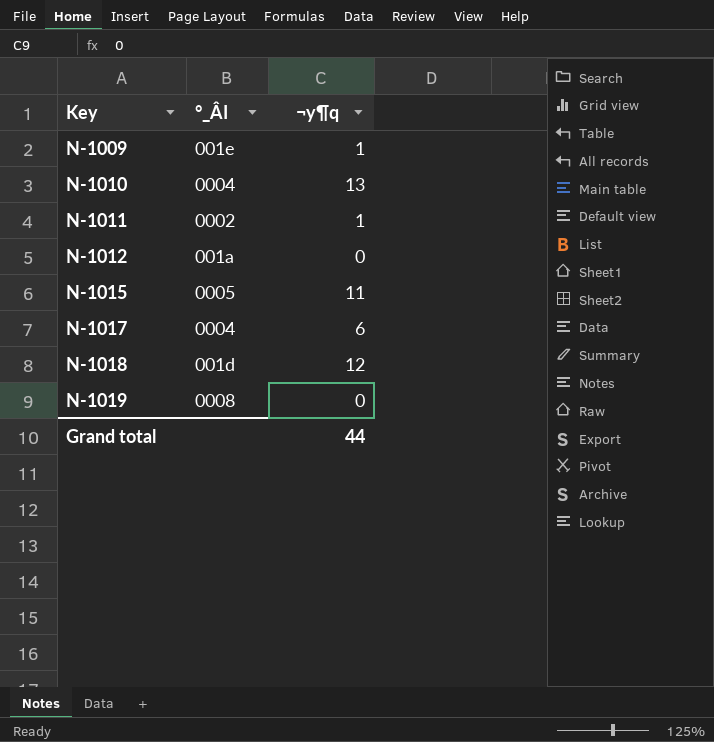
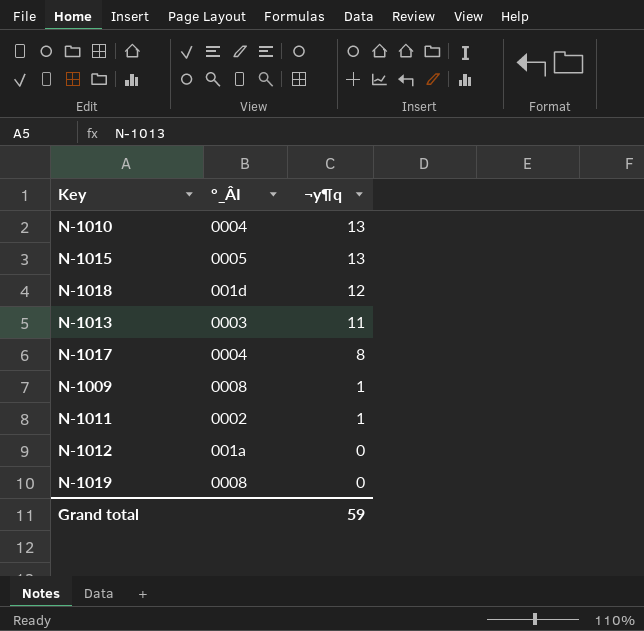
row order: Key ascending -> ¬y¶q descending
N-1015 | ¬y¶q: 11 -> 13
row N-1013: none -> 0003 | 11
N-1017 | ¬y¶q: 6 -> 8
N-1009 | °_ÂI: 001e -> 0008
Grand total | ¬y¶q: 44 -> 59

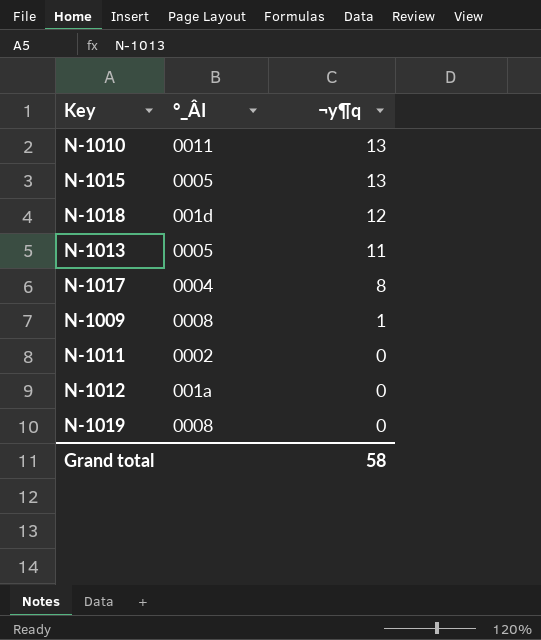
N-1010 | °_ÂI: 0004 -> 0011
N-1013 | °_ÂI: 0003 -> 0005
N-1011 | ¬y¶q: 1 -> 0
Grand total | ¬y¶q: 59 -> 58

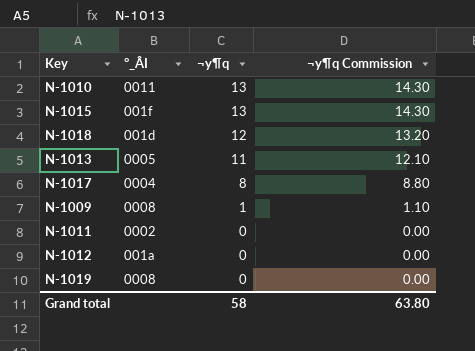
column ¬y¶q Commission | formula: none -> [¬y¶q] * 1.1
N-1015 | °_ÂI: 0005 -> 001f

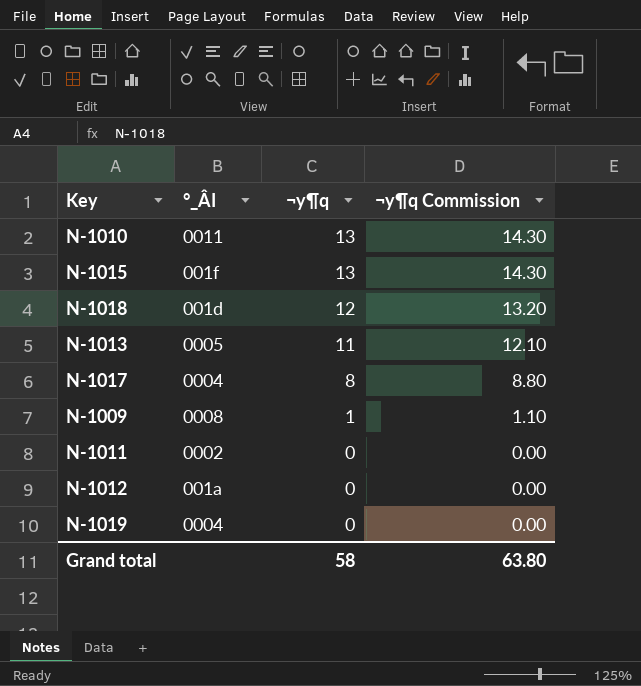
N-1019 | °_ÂI: 0008 -> 0004

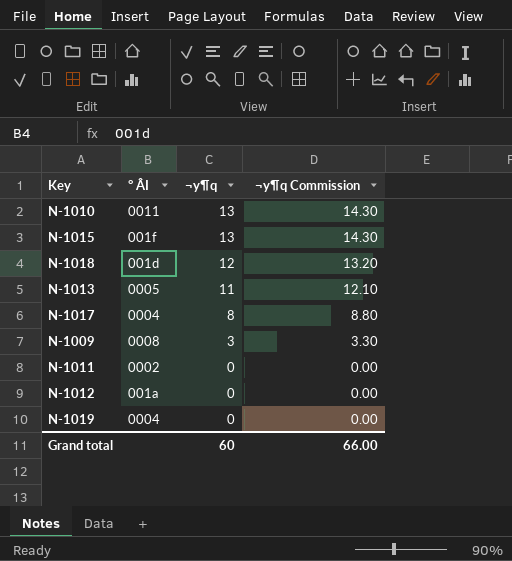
column name: °_ÂI -> ° ÂI
N-1009 | ¬y¶q: 1 -> 3
N-1009 | ¬y¶q Commission: 1.10 -> 3.30
Grand total | ¬y¶q: 58 -> 60
Grand total | ¬y¶q Commission: 63.80 -> 66.00

